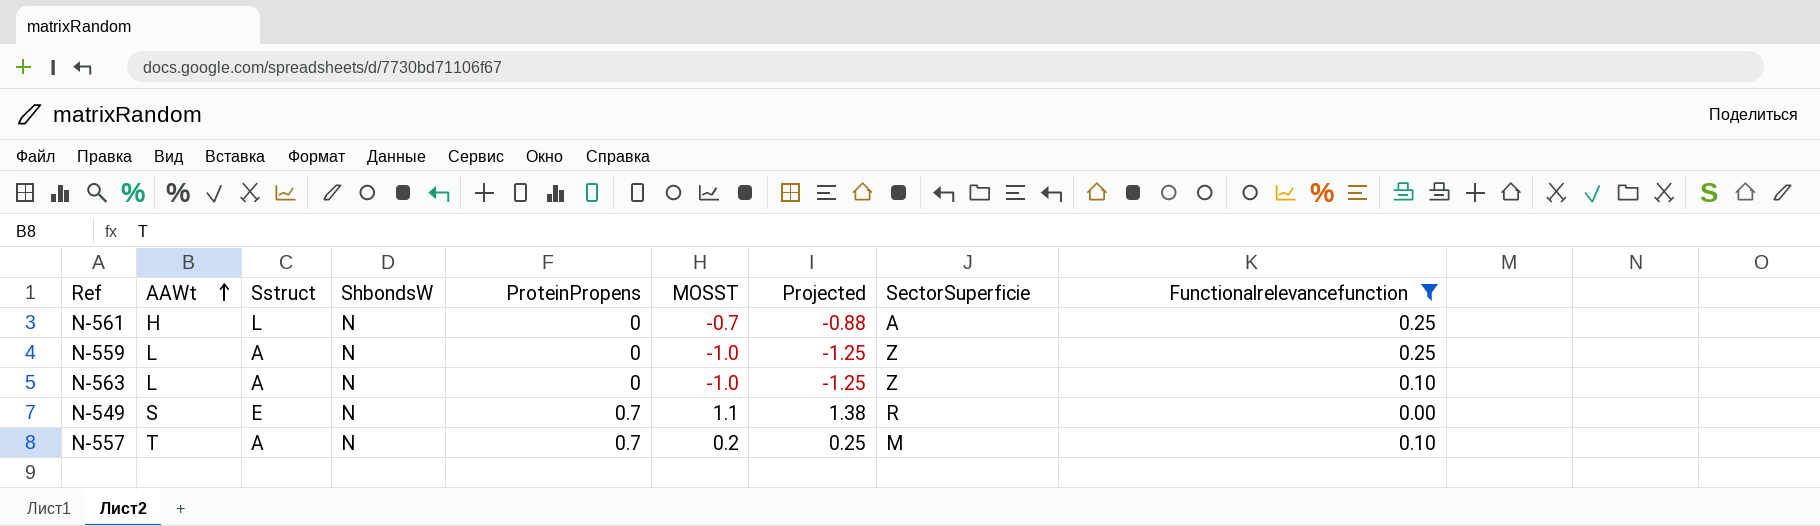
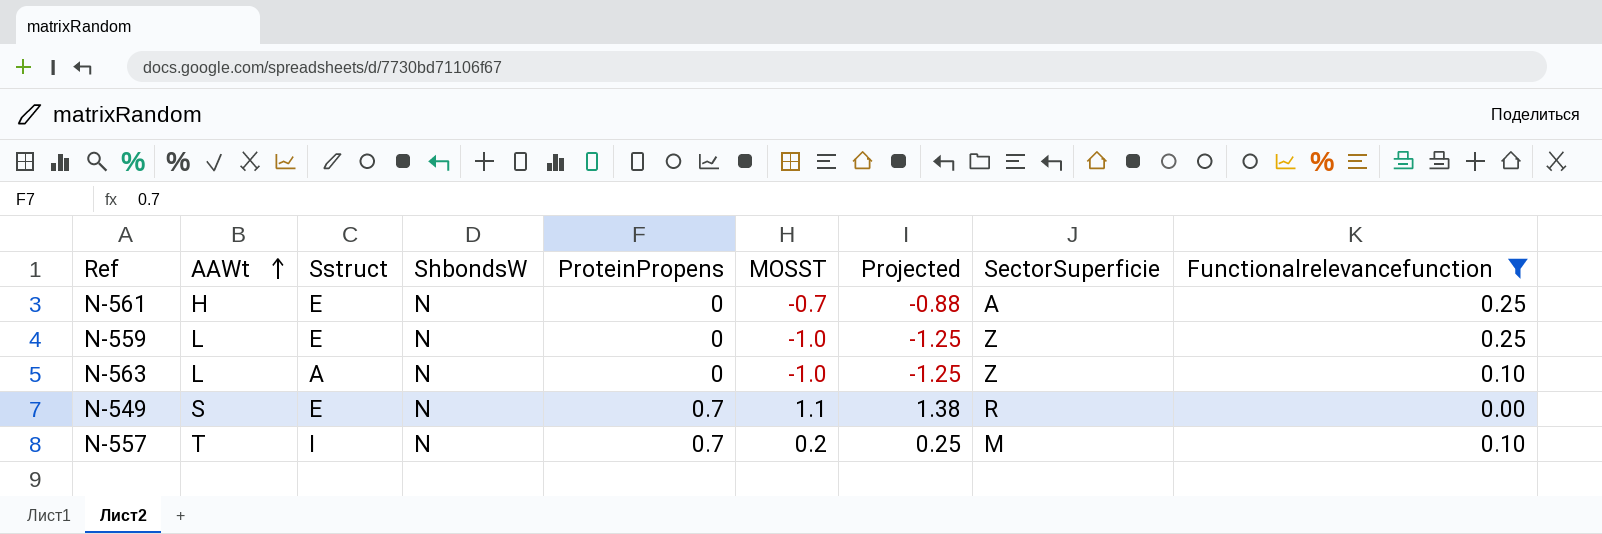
N-561 | Sstruct: L -> E
N-559 | Sstruct: A -> E
N-557 | Sstruct: A -> I

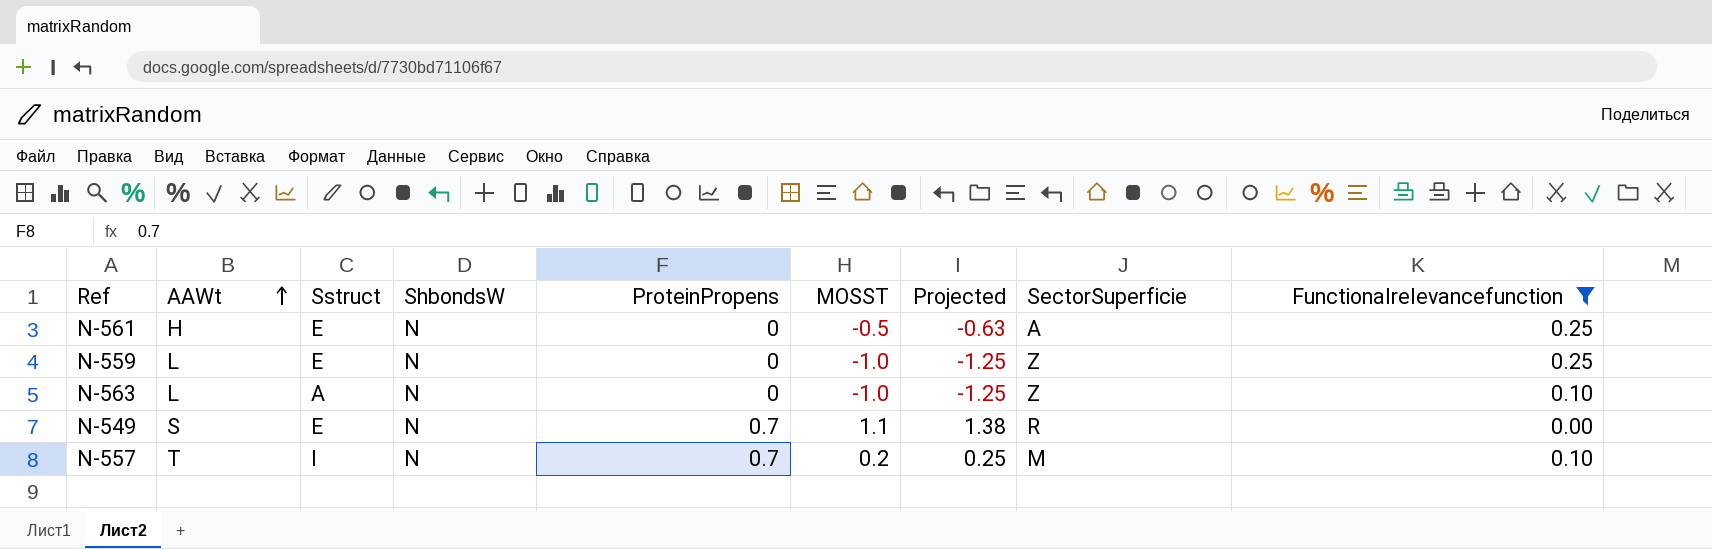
N-561 | MOSST: -0.7 -> -0.5
N-561 | Projected: -0.88 -> -0.63

